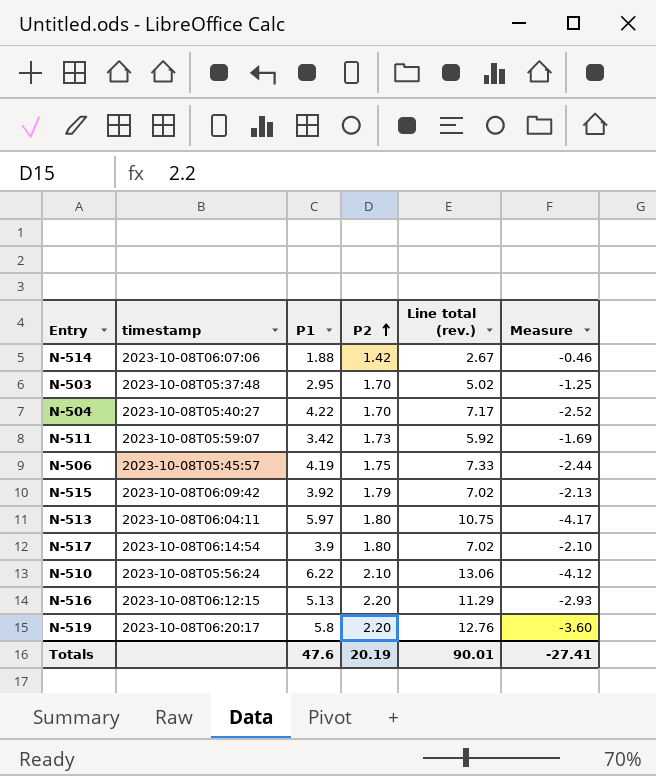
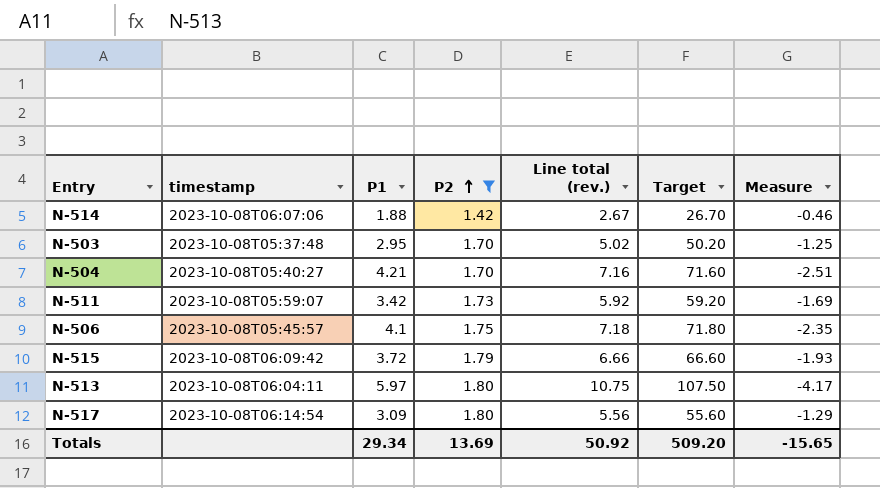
filter: none -> P2 <= 1.80
column Target | formula: none -> [Line total (rev.)] * 10
N-504 | P1: 4.22 -> 4.21
N-504 | Line total (rev.): 7.17 -> 7.16
N-504 | Measure: -2.52 -> -2.51
N-506 | P1: 4.19 -> 4.1
N-506 | Line total (rev.): 7.33 -> 7.18
N-506 | Measure: -2.44 -> -2.35
N-515 | P1: 3.92 -> 3.72
N-515 | Line total (rev.): 7.02 -> 6.66
N-515 | Measure: -2.13 -> -1.93
N-517 | P1: 3.9 -> 3.09
N-517 | Line total (rev.): 7.02 -> 5.56
N-517 | Measure: -2.10 -> -1.29
Totals | P1: 47.6 -> 29.34
Totals | P2: 20.19 -> 13.69
Totals | Line total (rev.): 90.01 -> 50.92
Totals | Measure: -27.41 -> -15.65

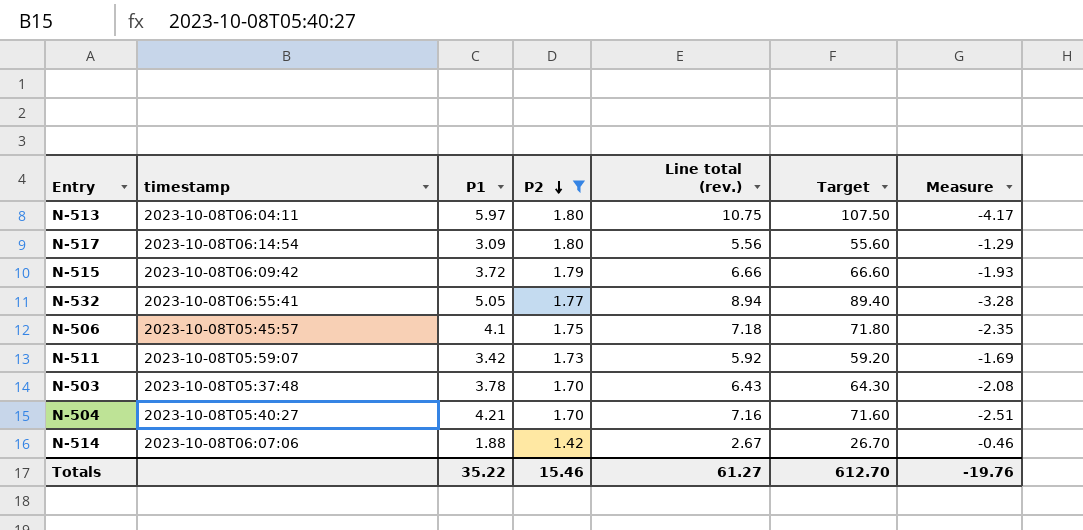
row order: P2 ascending -> P2 descending
row N-532: none -> 2023-10-08T06:55:41 | 5.05 | 1.77 | 8.94 | 89.40 | -3.28
N-503 | P1: 2.95 -> 3.78
N-503 | Line total (rev.): 5.02 -> 6.43
N-503 | Target: 50.20 -> 64.30
N-503 | Measure: -1.25 -> -2.08
Totals | P1: 29.34 -> 35.22
Totals | P2: 13.69 -> 15.46
Totals | Line total (rev.): 50.92 -> 61.27
Totals | Target: 509.20 -> 612.70
Totals | Measure: -15.65 -> -19.76

